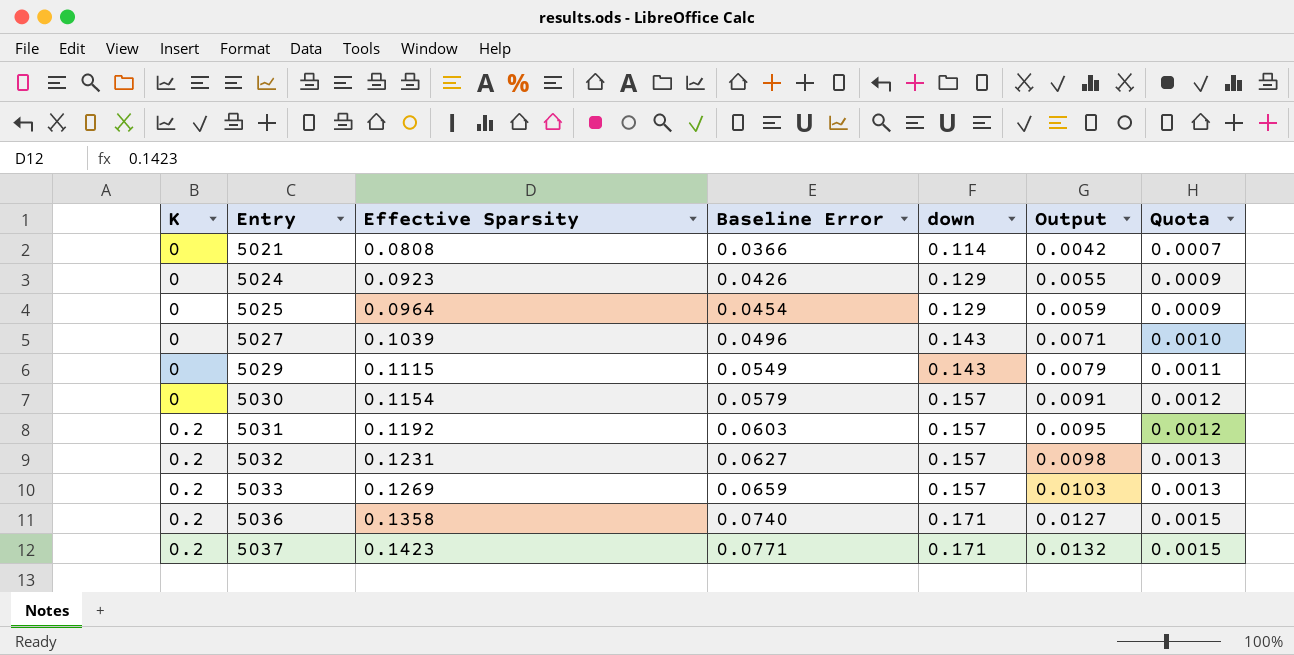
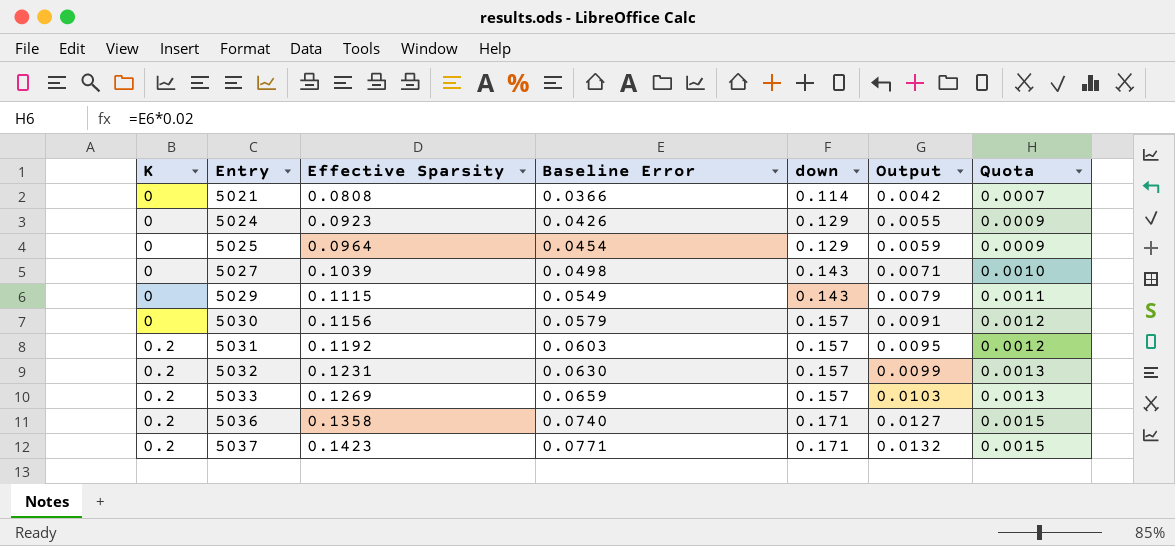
5027 | Baseline Error: 0.0496 -> 0.0498
5030 | Effective Sparsity: 0.1154 -> 0.1156
5032 | Baseline Error: 0.0627 -> 0.0630
5032 | Output: 0.0098 -> 0.0099

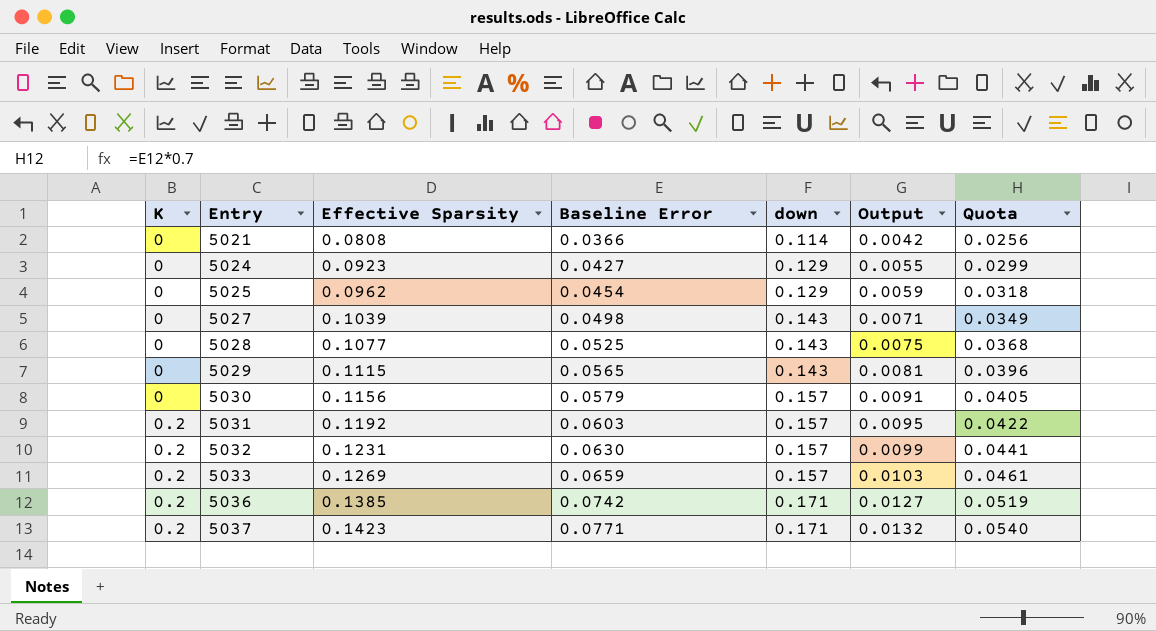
column Quota | formula: [Baseline Error] * 0.02 -> [Baseline Error] * 0.7
5024 | Baseline Error: 0.0426 -> 0.0427
5025 | Effective Sparsity: 0.0964 -> 0.0962
row 5028: none -> 0 | 0.1077 | 0.0525 | 0.143 | 0.0075 | 0.0368
5029 | Baseline Error: 0.0549 -> 0.0565
5029 | Output: 0.0079 -> 0.0081
5036 | Effective Sparsity: 0.1358 -> 0.1385
5036 | Baseline Error: 0.0740 -> 0.0742

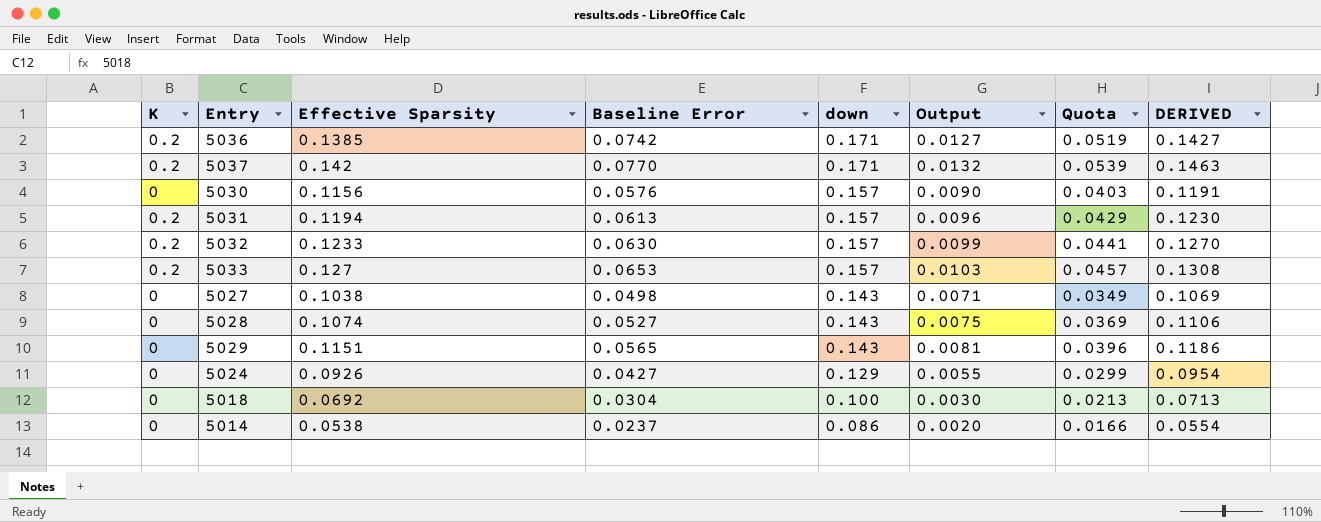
row order: K ascending -> down descending
column DERIVED | formula: none -> [Effective Sparsity] * 1.03
row 5021: 0 | 0.0808 | 0.0366 | 0.114 | 0.0042 | 0.0256 -> none
row 5025: 0 | 0.0962 | 0.0454 | 0.129 | 0.0059 | 0.0318 -> none
5037 | Effective Sparsity: 0.1423 -> 0.142
5037 | Baseline Error: 0.0771 -> 0.0770
5037 | Quota: 0.0540 -> 0.0539
5030 | Baseline Error: 0.0579 -> 0.0576
5030 | Output: 0.0091 -> 0.0090
5030 | Quota: 0.0405 -> 0.0403
5031 | Effective Sparsity: 0.1192 -> 0.1194
5031 | Baseline Error: 0.0603 -> 0.0613
5031 | Output: 0.0095 -> 0.0096
5031 | Quota: 0.0422 -> 0.0429
5032 | Effective Sparsity: 0.1231 -> 0.1233
5033 | Effective Sparsity: 0.1269 -> 0.127
5033 | Baseline Error: 0.0659 -> 0.0653
5033 | Quota: 0.0461 -> 0.0457
5027 | Effective Sparsity: 0.1039 -> 0.1038
5028 | Effective Sparsity: 0.1077 -> 0.1074
5028 | Baseline Error: 0.0525 -> 0.0527
5028 | Quota: 0.0368 -> 0.0369
5029 | Effective Sparsity: 0.1115 -> 0.1151
5024 | Effective Sparsity: 0.0923 -> 0.0926
row 5018: none -> 0 | 0.0692 | 0.0304 | 0.100 | 0.0030 | 0.0213 | 0.0713
row 5014: none -> 0 | 0.0538 | 0.0237 | 0.086 | 0.0020 | 0.0166 | 0.0554

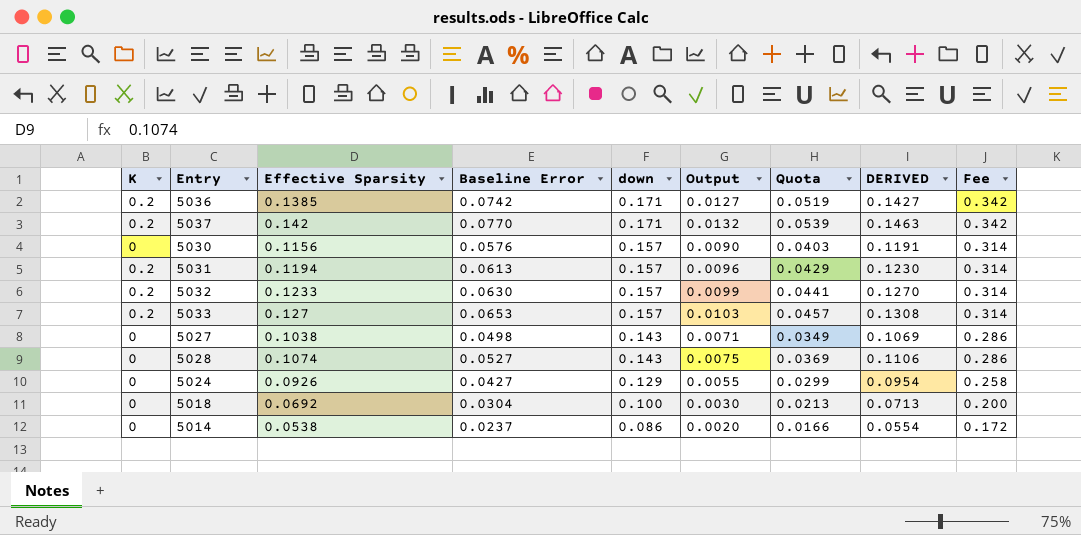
column Fee | formula: none -> [down] * 2
row 5029: 0 | 0.1151 | 0.0565 | 0.143 | 0.0081 | 0.0396 | 0.1186 -> none

